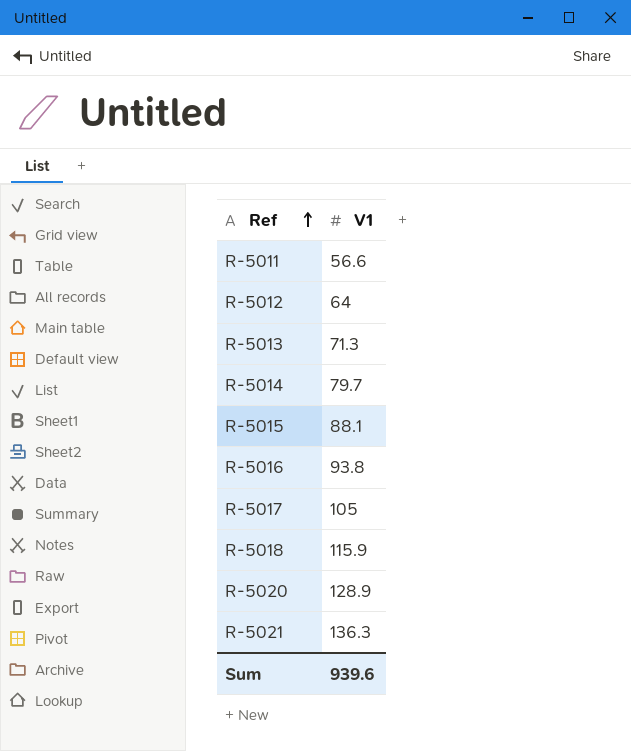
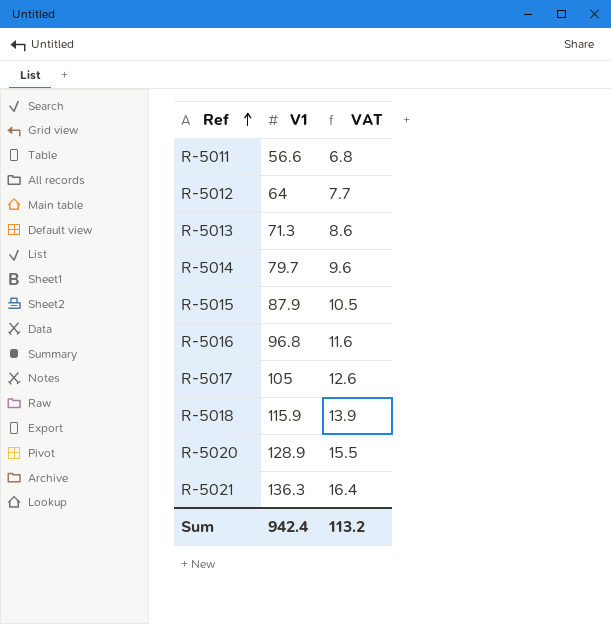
column VAT | formula: none -> [V1] * 0.12
R-5015 | V1: 88.1 -> 87.9
R-5016 | V1: 93.8 -> 96.8
Sum | V1: 939.6 -> 942.4

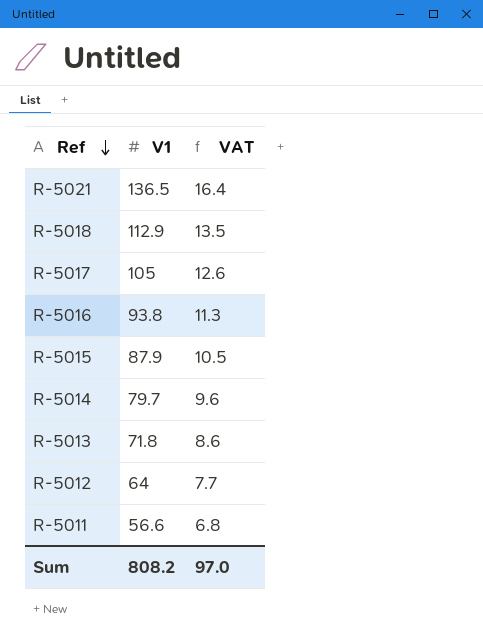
row order: Ref ascending -> Ref descending
row R-5020: 128.9 | 15.5 -> none
R-5021 | V1: 136.3 -> 136.5
R-5018 | V1: 115.9 -> 112.9
R-5018 | VAT: 13.9 -> 13.5
R-5016 | V1: 96.8 -> 93.8
R-5016 | VAT: 11.6 -> 11.3
R-5013 | V1: 71.3 -> 71.8
Sum | V1: 942.4 -> 808.2
Sum | VAT: 113.2 -> 97.0

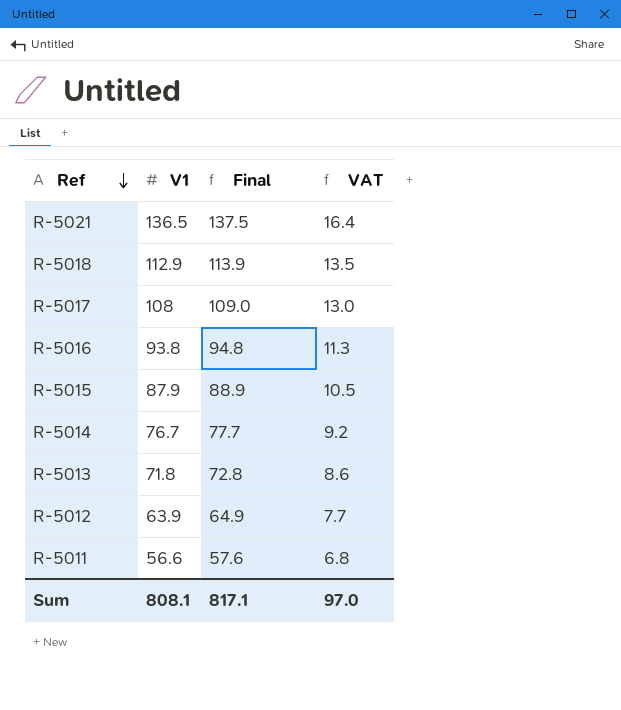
column Final | formula: none -> [V1] + 1
R-5017 | V1: 105 -> 108
R-5017 | VAT: 12.6 -> 13.0
R-5014 | V1: 79.7 -> 76.7
R-5014 | VAT: 9.6 -> 9.2
R-5012 | V1: 64 -> 63.9
Sum | V1: 808.2 -> 808.1

